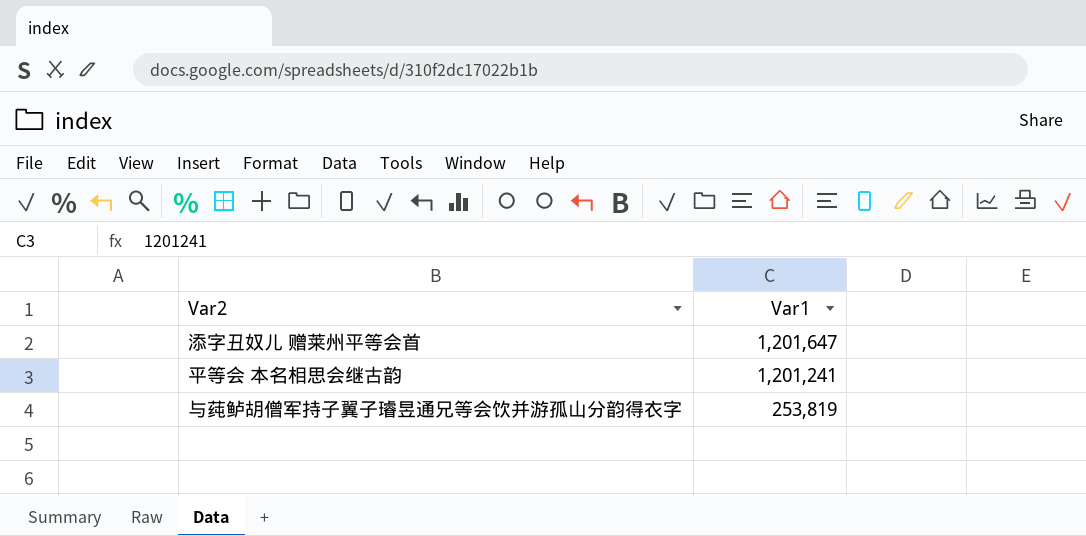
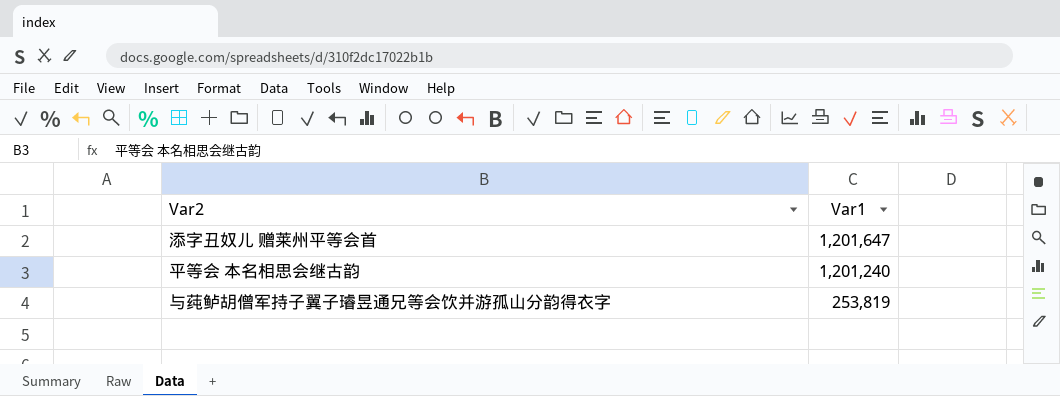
平等会 本名相思会继古韵 | Var1: 1,201,241 -> 1,201,240

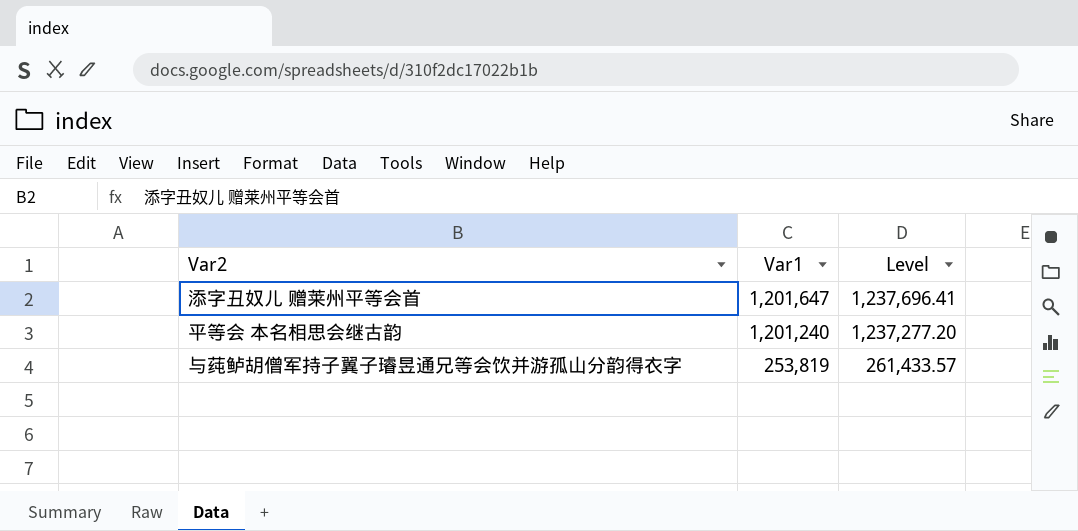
column Level | formula: none -> [Var1] * 1.03

